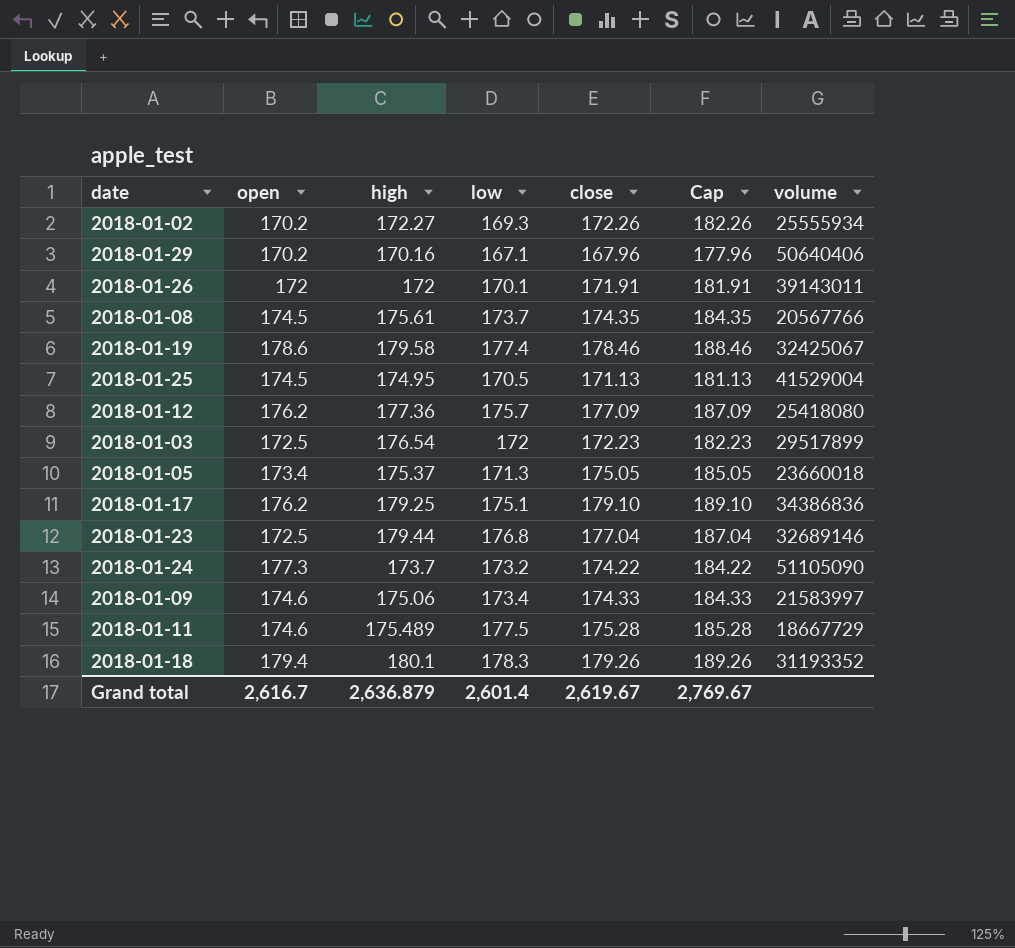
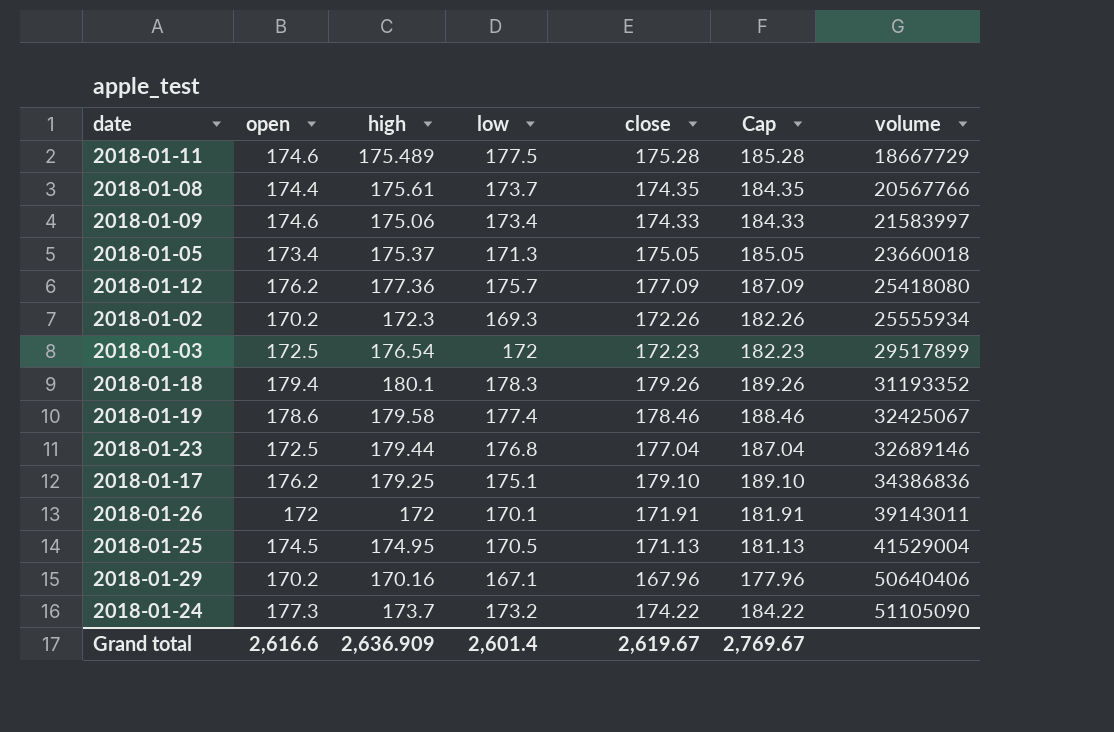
row order: none -> volume ascending
2018-01-08 | open: 174.5 -> 174.4
2018-01-02 | high: 172.27 -> 172.3
Grand total | open: 2,616.7 -> 2,616.6
Grand total | high: 2,636.879 -> 2,636.909

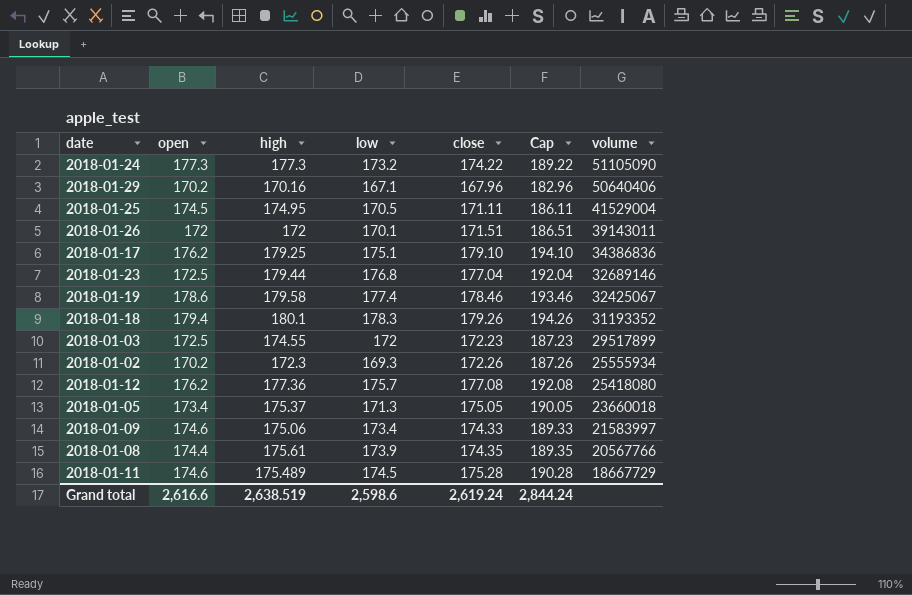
row order: volume ascending -> volume descending
column Cap | formula: [close] + 10 -> [close] + 15
2018-01-24 | high: 173.7 -> 177.3
2018-01-25 | close: 171.13 -> 171.11
2018-01-26 | close: 171.91 -> 171.51
2018-01-03 | high: 176.54 -> 174.55
2018-01-12 | close: 177.09 -> 177.08
2018-01-08 | low: 173.7 -> 173.9
2018-01-11 | low: 177.5 -> 174.5
Grand total | high: 2,636.909 -> 2,638.519
Grand total | low: 2,601.4 -> 2,598.6
Grand total | close: 2,619.67 -> 2,619.24
Grand total | Cap: 2,769.67 -> 2,844.24

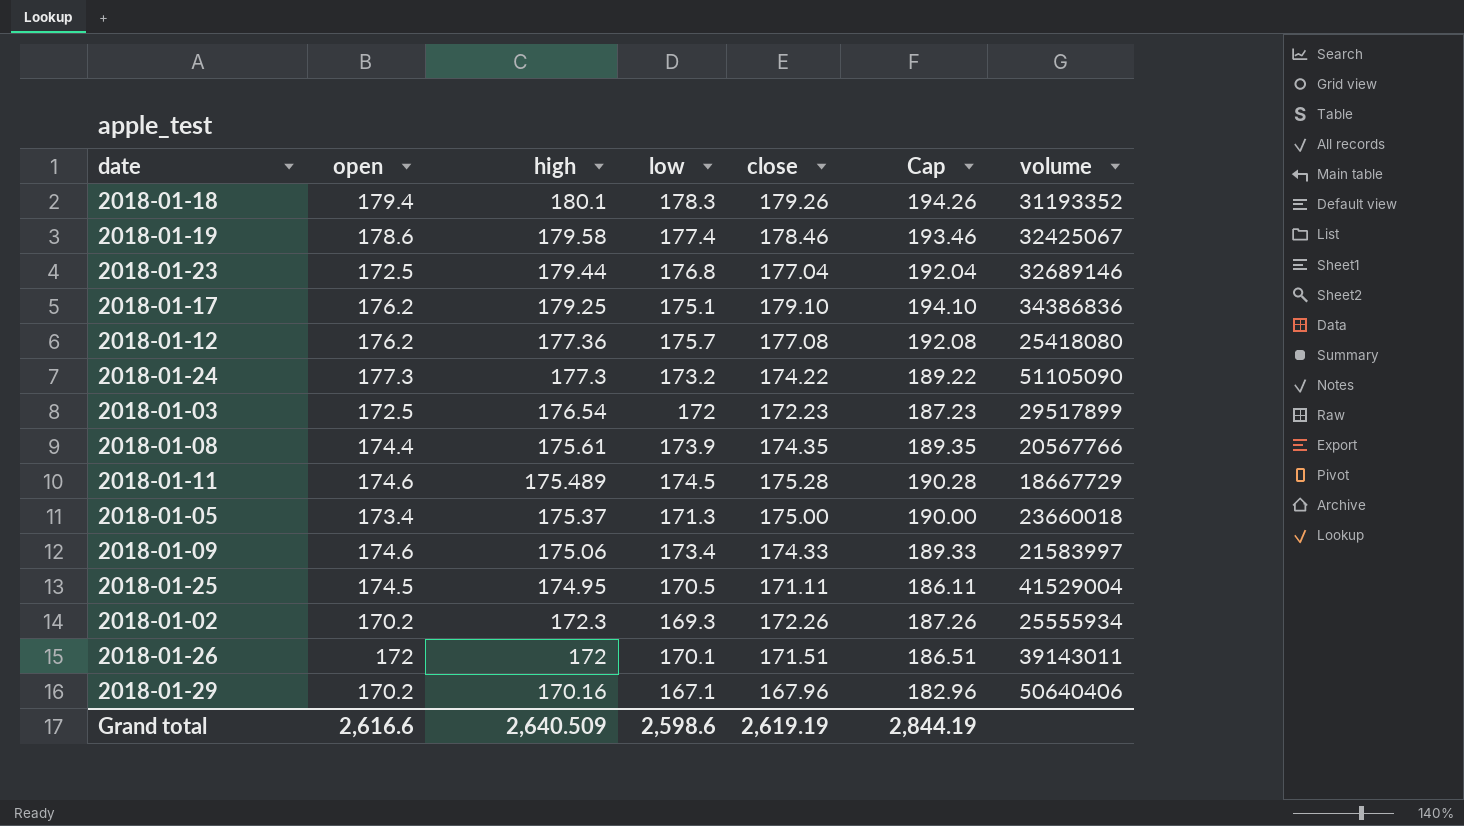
row order: volume descending -> high descending
2018-01-03 | high: 174.55 -> 176.54
2018-01-05 | close: 175.05 -> 175.00
2018-01-05 | Cap: 190.05 -> 190.00
Grand total | high: 2,638.519 -> 2,640.509
Grand total | close: 2,619.24 -> 2,619.19
Grand total | Cap: 2,844.24 -> 2,844.19

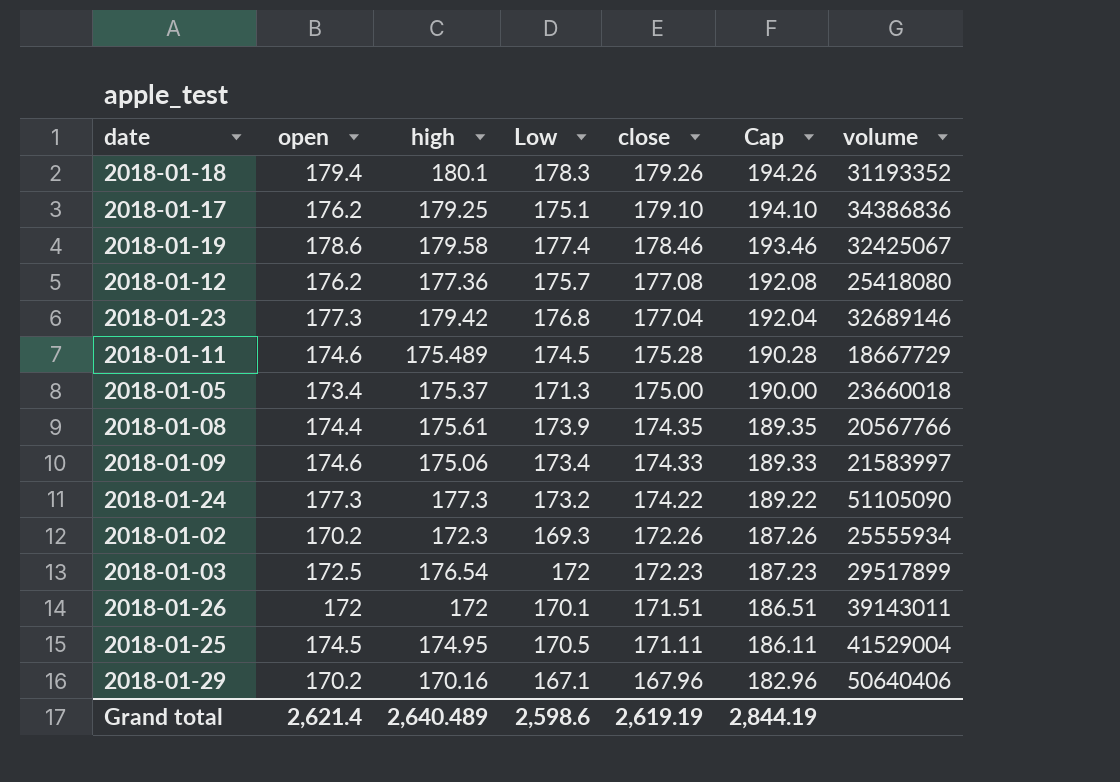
row order: high descending -> close descending
column name: low -> Low
2018-01-23 | open: 172.5 -> 177.3
2018-01-23 | high: 179.44 -> 179.42
Grand total | open: 2,616.6 -> 2,621.4
Grand total | high: 2,640.509 -> 2,640.489

